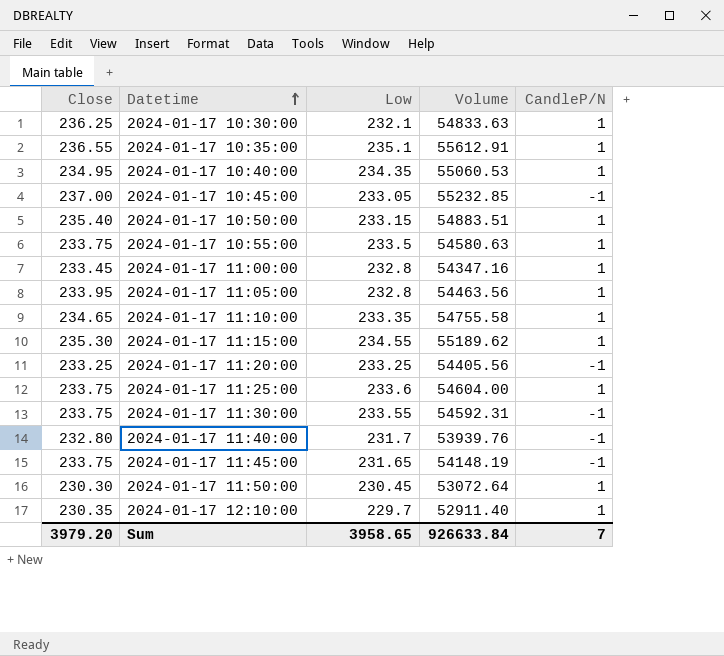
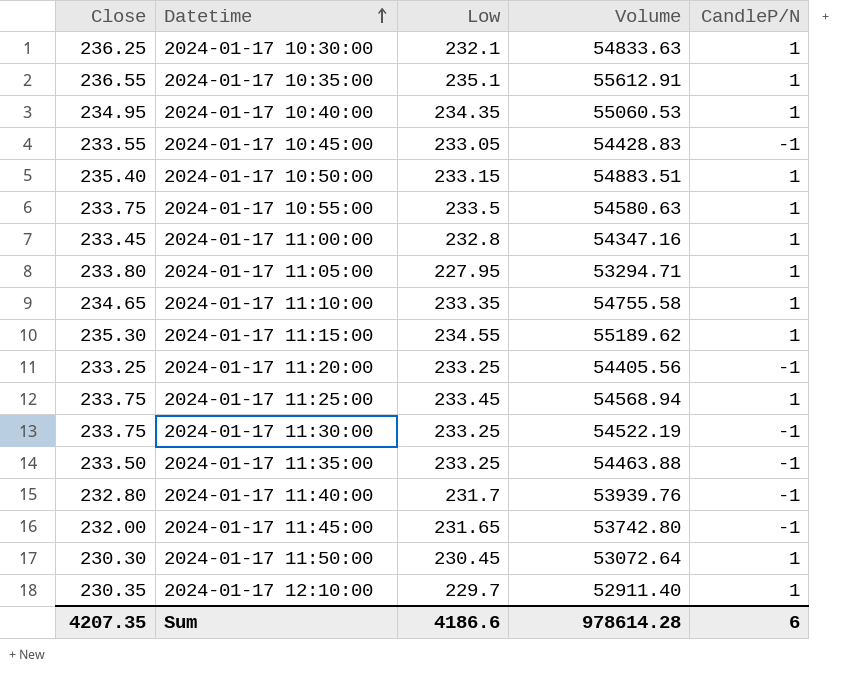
2024-01-17 10:45:00 | Close: 237.00 -> 233.55
2024-01-17 10:45:00 | Volume: 55232.85 -> 54428.83
2024-01-17 11:05:00 | Close: 233.95 -> 233.80
2024-01-17 11:05:00 | Low: 232.8 -> 227.95
2024-01-17 11:05:00 | Volume: 54463.56 -> 53294.71
2024-01-17 11:25:00 | Low: 233.6 -> 233.45
2024-01-17 11:25:00 | Volume: 54604.00 -> 54568.94
2024-01-17 11:30:00 | Low: 233.55 -> 233.25
2024-01-17 11:30:00 | Volume: 54592.31 -> 54522.19
row 2024-01-17 11:35:00: none -> 233.50 | 233.25 | 54463.88 | -1
2024-01-17 11:45:00 | Close: 233.75 -> 232.00
2024-01-17 11:45:00 | Volume: 54148.19 -> 53742.80
Sum | Close: 3979.20 -> 4207.35
Sum | Low: 3958.65 -> 4186.6
Sum | Volume: 926633.84 -> 978614.28
Sum | CandleP/N: 7 -> 6

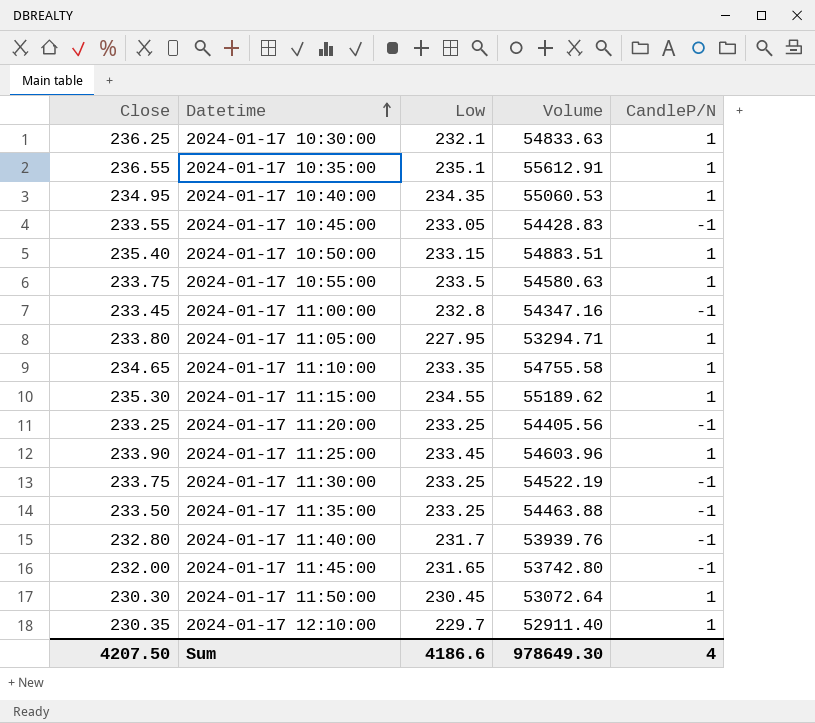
2024-01-17 11:00:00 | CandleP/N: 1 -> -1
2024-01-17 11:25:00 | Close: 233.75 -> 233.90
2024-01-17 11:25:00 | Volume: 54568.94 -> 54603.96
Sum | Close: 4207.35 -> 4207.50
Sum | Volume: 978614.28 -> 978649.30
Sum | CandleP/N: 6 -> 4

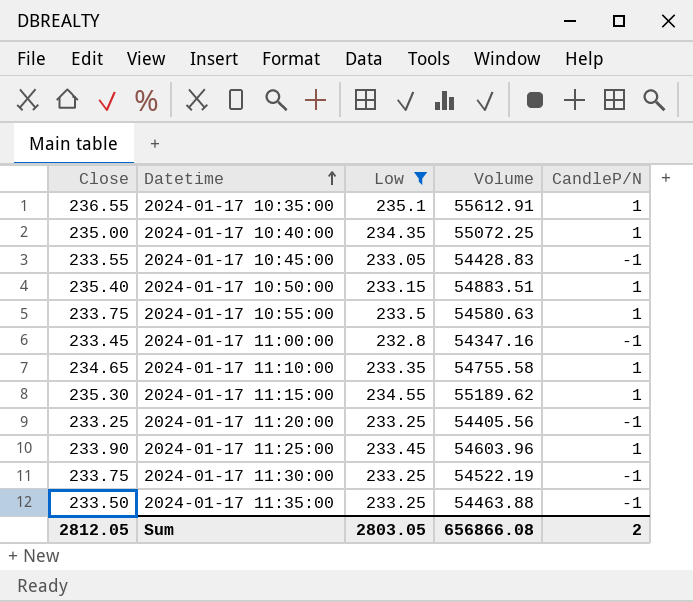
filter: none -> Low >= 232.8
2024-01-17 10:40:00 | Close: 234.95 -> 235.00
2024-01-17 10:40:00 | Volume: 55060.53 -> 55072.25
Sum | Close: 4207.50 -> 2812.05
Sum | Low: 4186.6 -> 2803.05
Sum | Volume: 978649.30 -> 656866.08
Sum | CandleP/N: 4 -> 2

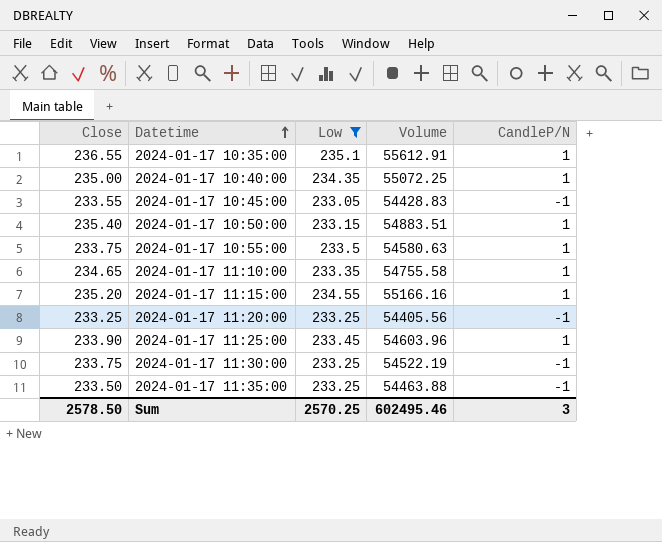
row 2024-01-17 11:00:00: 233.45 | 232.8 | 54347.16 | -1 -> none
2024-01-17 11:15:00 | Close: 235.30 -> 235.20
2024-01-17 11:15:00 | Volume: 55189.62 -> 55166.16
Sum | Close: 2812.05 -> 2578.50
Sum | Low: 2803.05 -> 2570.25
Sum | Volume: 656866.08 -> 602495.46
Sum | CandleP/N: 2 -> 3

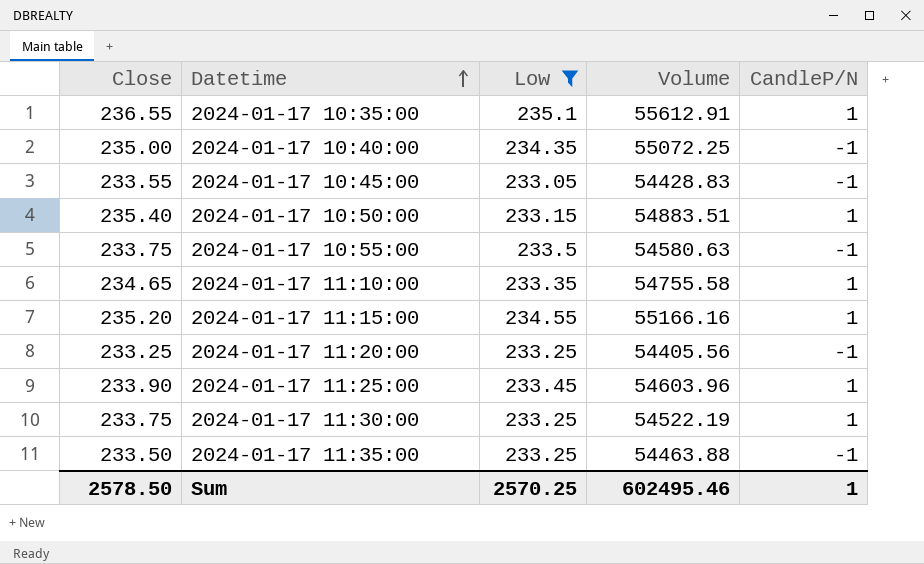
2024-01-17 10:40:00 | CandleP/N: 1 -> -1
2024-01-17 10:55:00 | CandleP/N: 1 -> -1
2024-01-17 11:30:00 | CandleP/N: -1 -> 1
Sum | CandleP/N: 3 -> 1

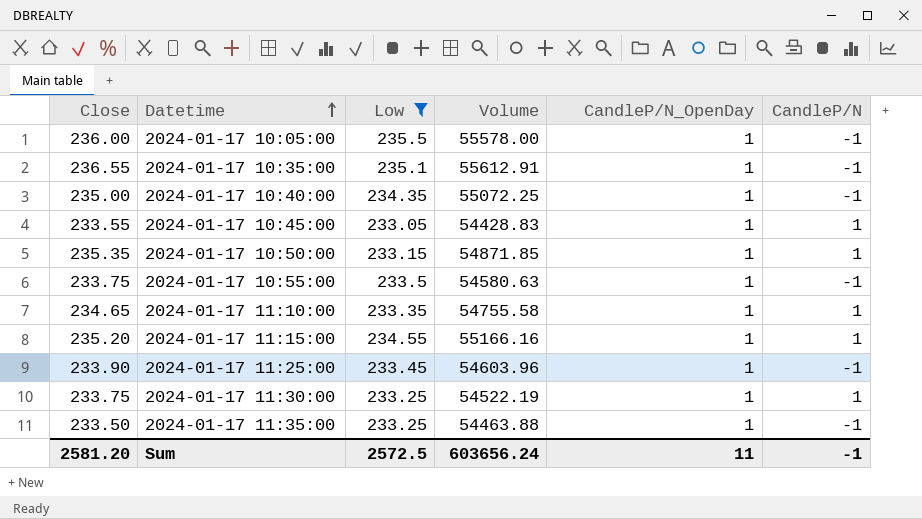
column CandleP/N_OpenDay | position: none -> 5
row 2024-01-17 11:20:00: 233.25 | 233.25 | 54405.56 | -1 -> none
row 2024-01-17 10:05:00: none -> 236.00 | 235.5 | 55578.00 | 1 | -1
2024-01-17 10:35:00 | CandleP/N: 1 -> -1
2024-01-17 10:45:00 | CandleP/N: -1 -> 1
2024-01-17 10:50:00 | Close: 235.40 -> 235.35
2024-01-17 10:50:00 | Volume: 54883.51 -> 54871.85
2024-01-17 11:25:00 | CandleP/N: 1 -> -1
Sum | Close: 2578.50 -> 2581.20
Sum | Low: 2570.25 -> 2572.5
Sum | Volume: 602495.46 -> 603656.24
Sum | CandleP/N: 1 -> -1

